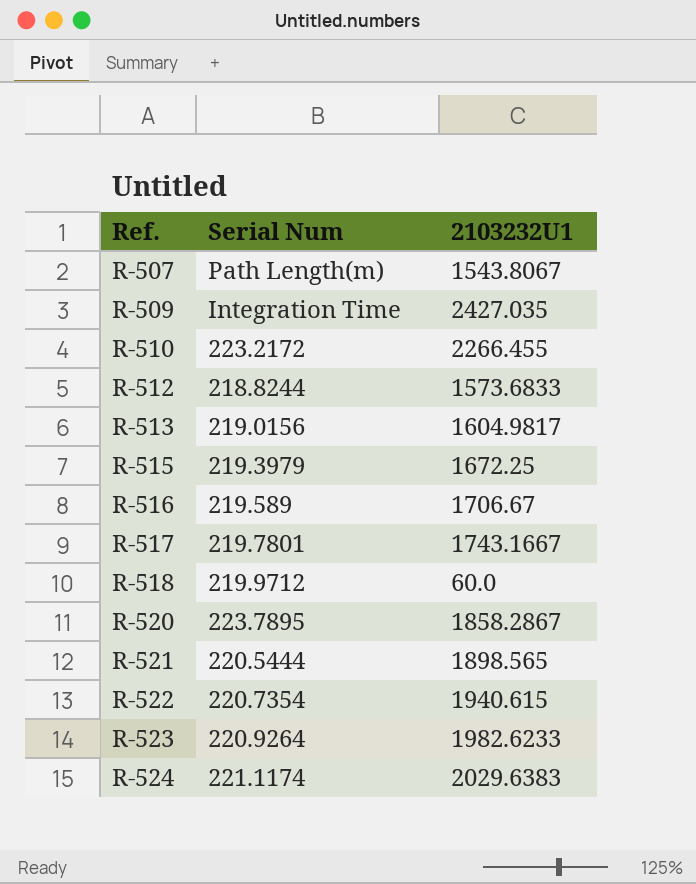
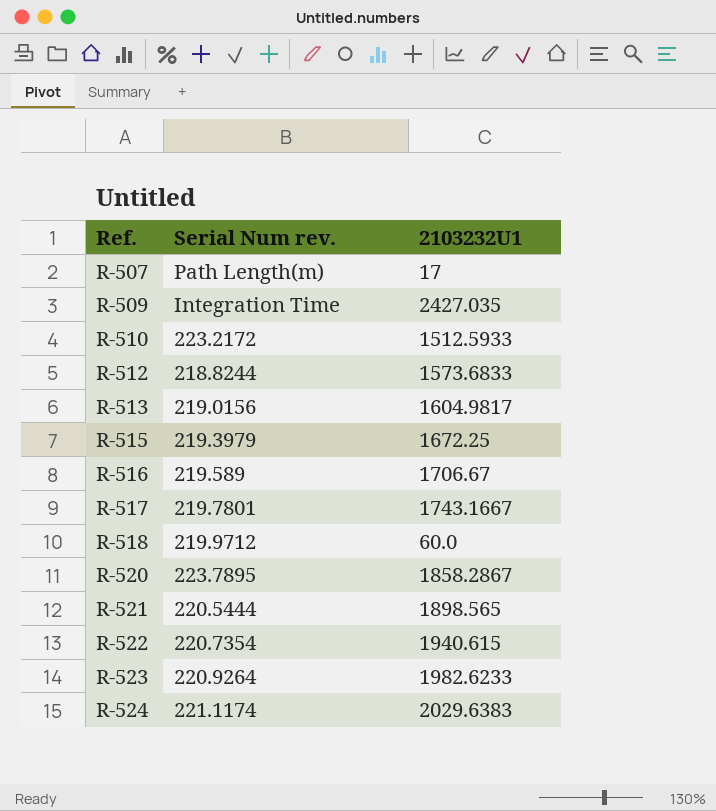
column name: Serial Num -> Serial Num rev.
R-507 | 2103232U1: 1543.8067 -> 17
R-510 | 2103232U1: 2266.455 -> 1512.5933

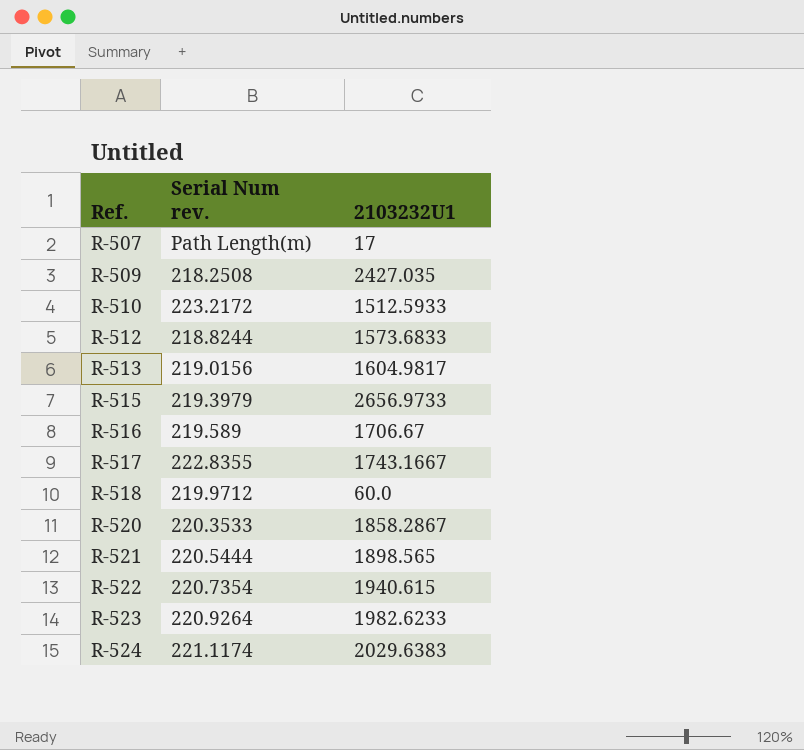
R-509 | Serial Num rev.: Integration Time -> 218.2508
R-515 | 2103232U1: 1672.25 -> 2656.9733
R-517 | Serial Num rev.: 219.7801 -> 222.8355
R-520 | Serial Num rev.: 223.7895 -> 220.3533

